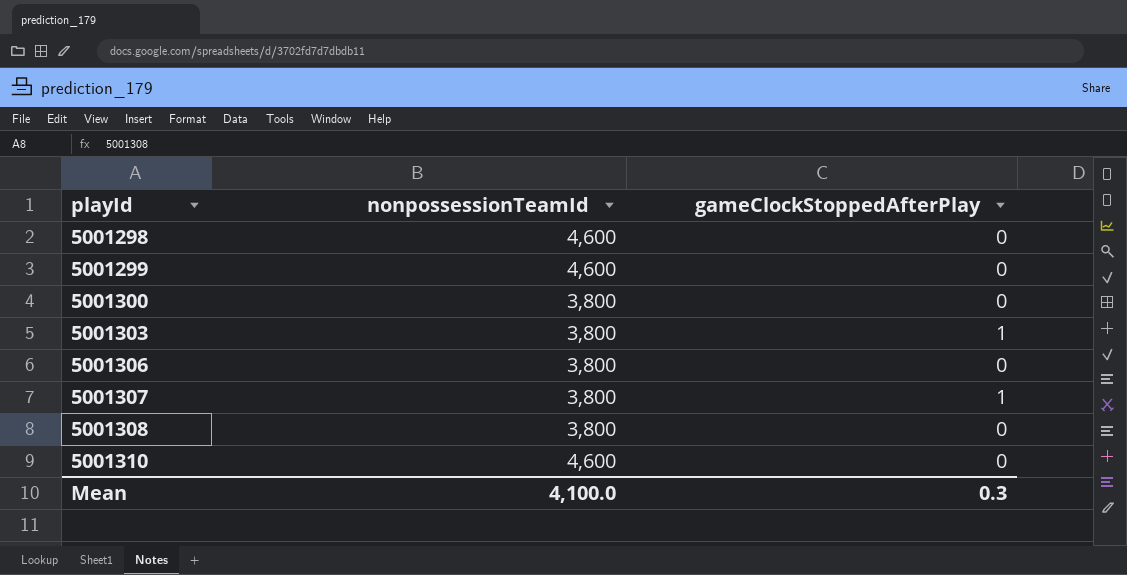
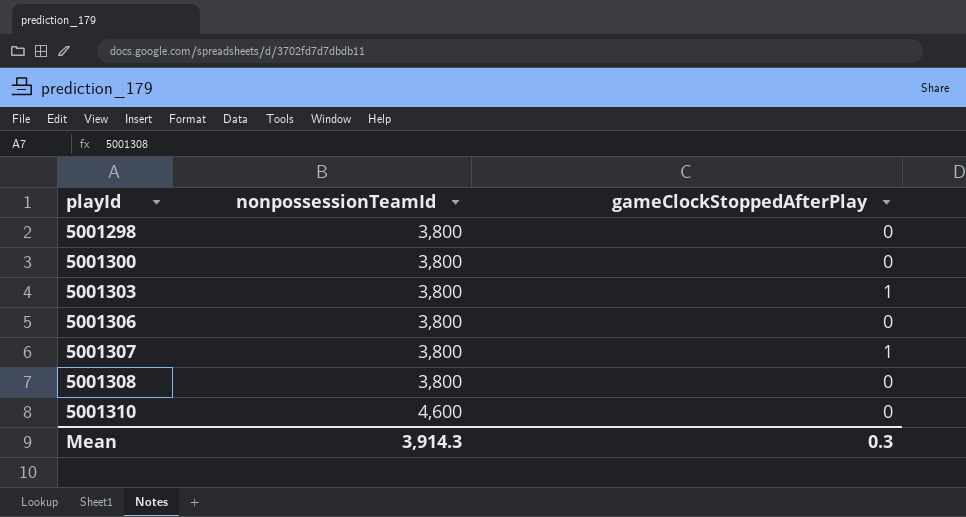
row 5001299: 4,600 | 0 -> none
5001298 | nonpossessionTeamId: 4,600 -> 3,800
Mean | nonpossessionTeamId: 4,100.0 -> 3,914.3

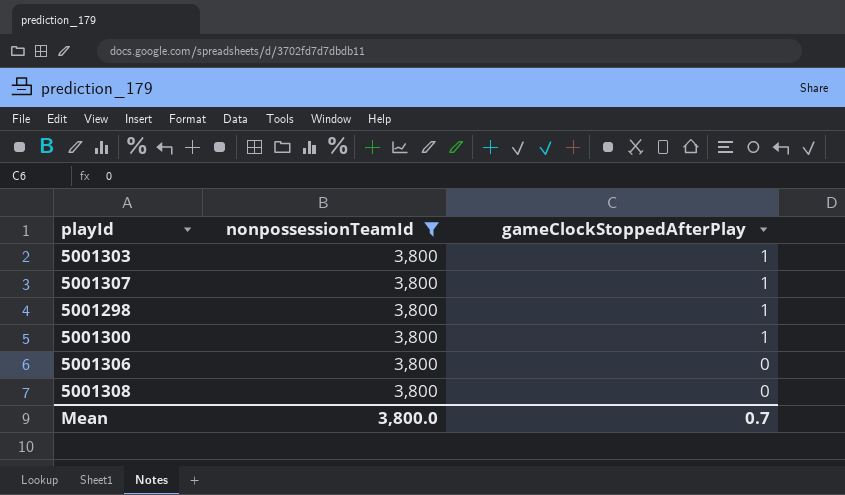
filter: none -> nonpossessionTeamId = 3,800
row order: playId ascending -> gameClockStoppedAfterPlay descending
5001298 | gameClockStoppedAfterPlay: 0 -> 1
5001300 | gameClockStoppedAfterPlay: 0 -> 1
Mean | nonpossessionTeamId: 3,914.3 -> 3,800.0
Mean | gameClockStoppedAfterPlay: 0.3 -> 0.7

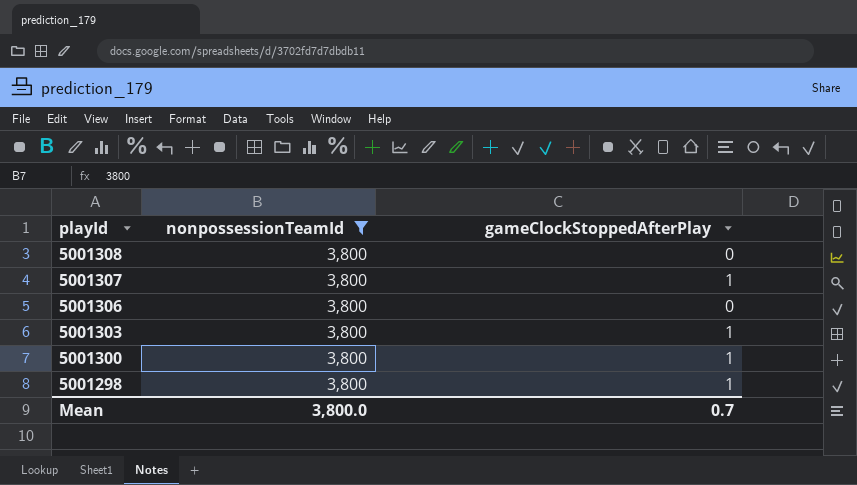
row order: gameClockStoppedAfterPlay descending -> playId descending

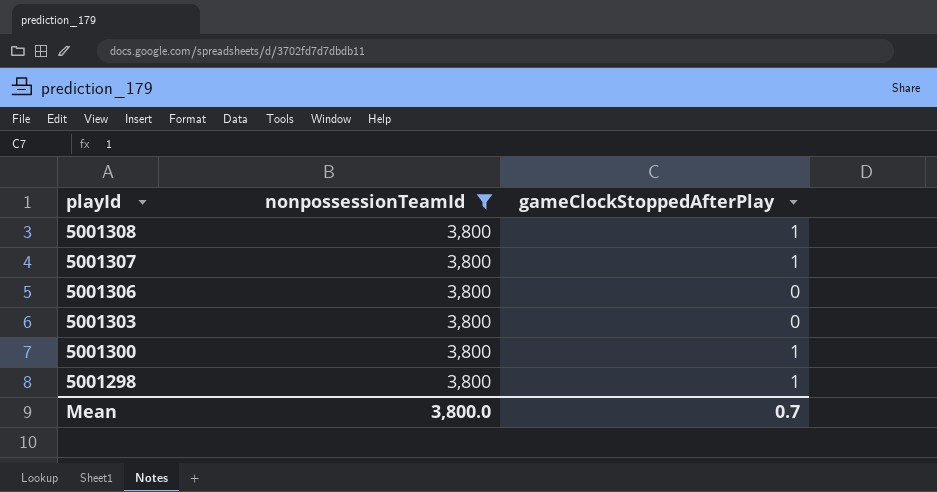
5001308 | gameClockStoppedAfterPlay: 0 -> 1
5001303 | gameClockStoppedAfterPlay: 1 -> 0

